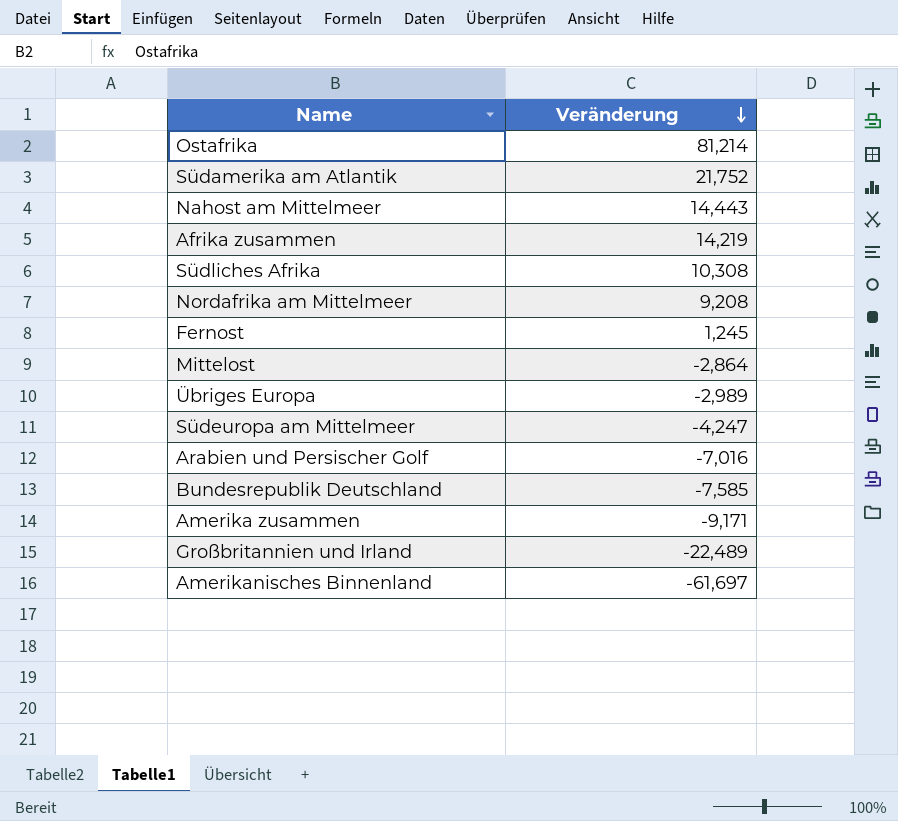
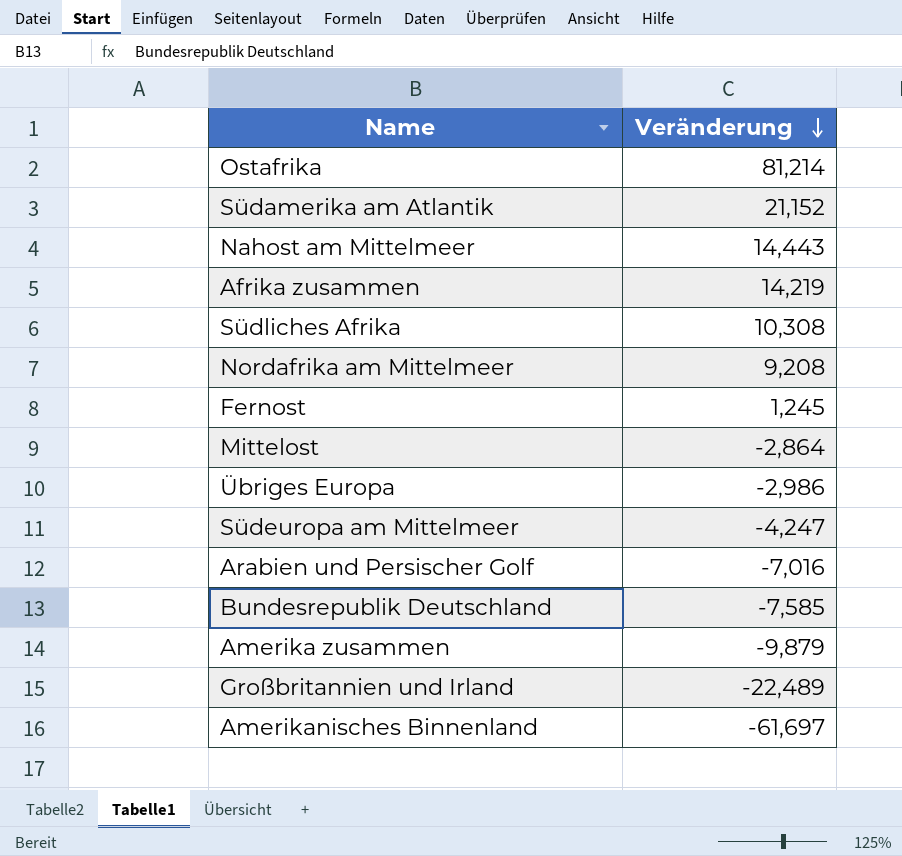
Südamerika am Atlantik | Veränderung: 21,752 -> 21,152
Übriges Europa | Veränderung: -2,989 -> -2,986
Amerika zusammen | Veränderung: -9,171 -> -9,879

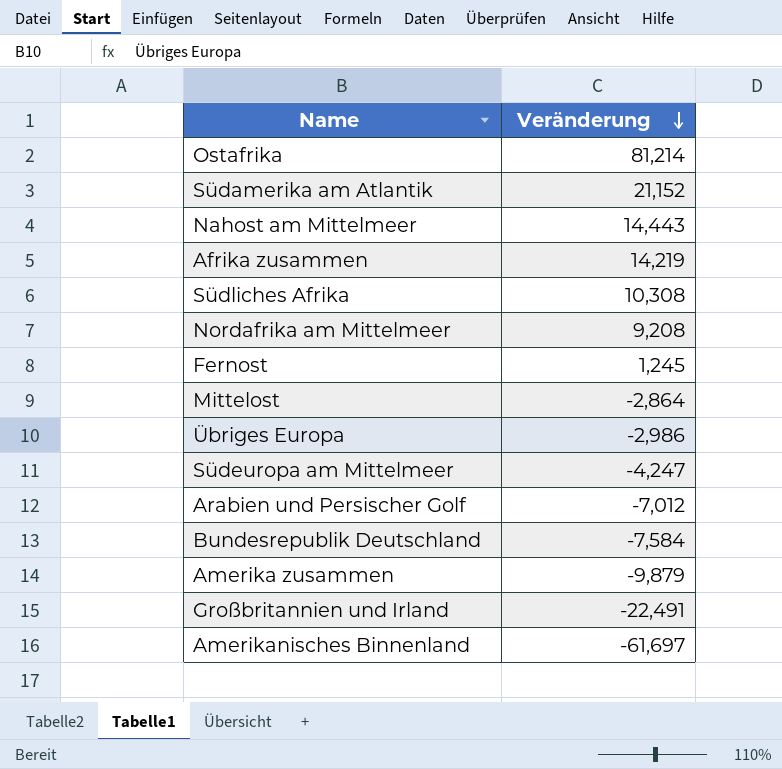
Arabien und Persischer Golf | Veränderung: -7,016 -> -7,012
Bundesrepublik Deutschland | Veränderung: -7,585 -> -7,584
Großbritannien und Irland | Veränderung: -22,489 -> -22,491

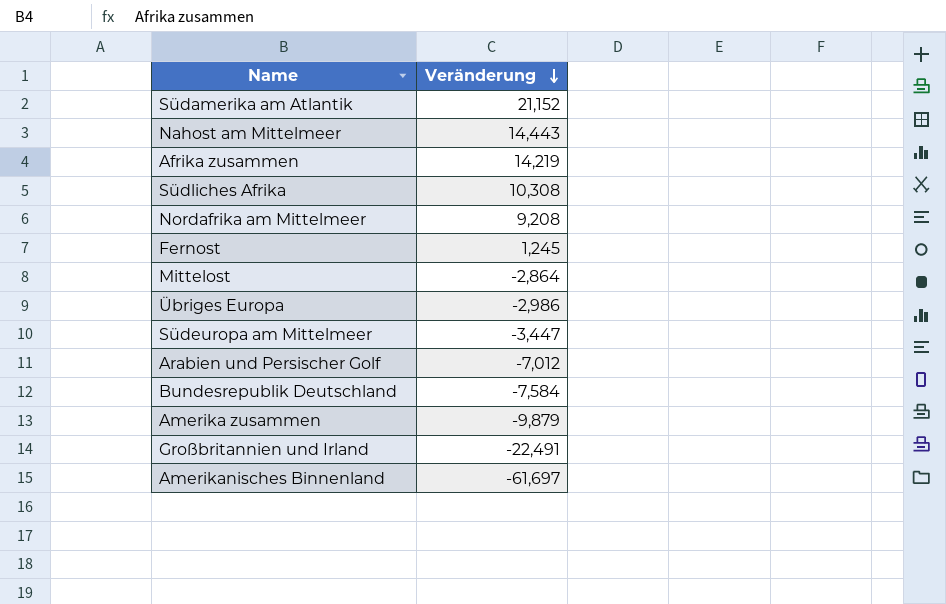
row Ostafrika: 81,214 -> none
Südeuropa am Mittelmeer | Veränderung: -4,247 -> -3,447

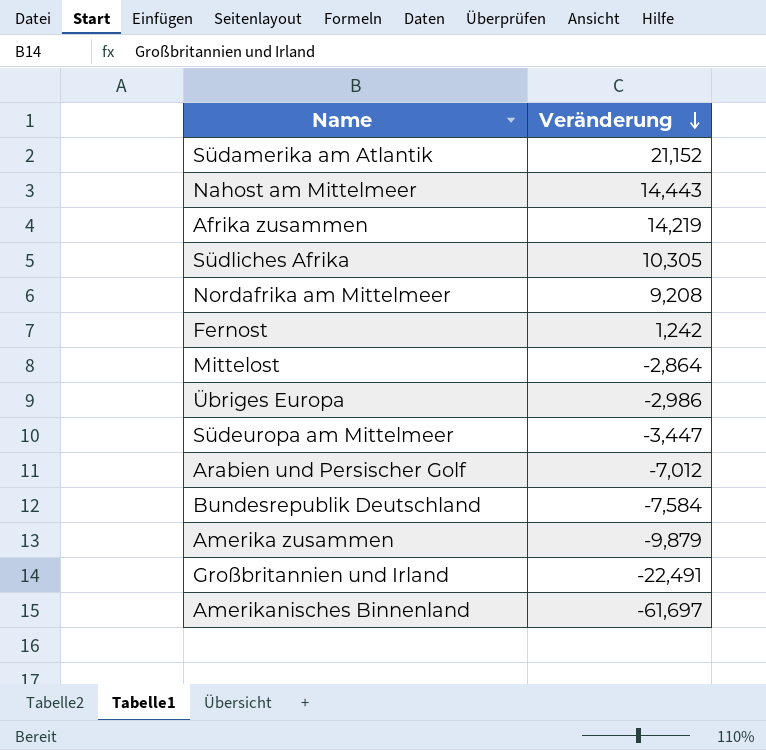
Südliches Afrika | Veränderung: 10,308 -> 10,305
Fernost | Veränderung: 1,245 -> 1,242

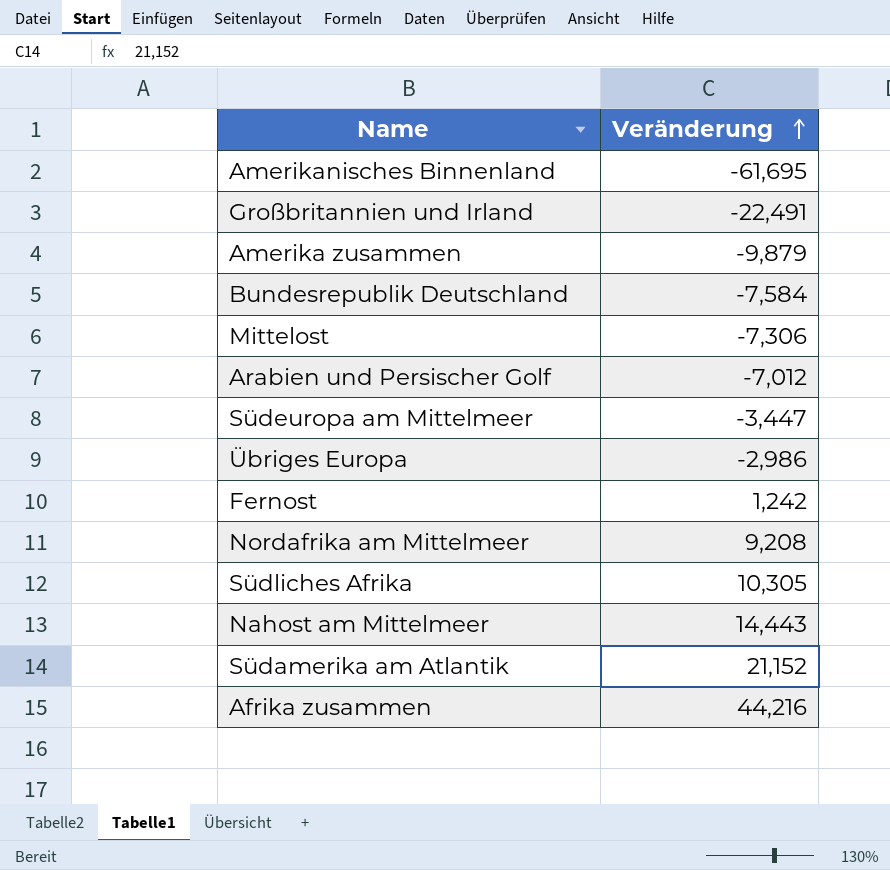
row order: Veränderung descending -> Veränderung ascending
Amerikanisches Binnenland | Veränderung: -61,697 -> -61,695
Mittelost | Veränderung: -2,864 -> -7,306
Afrika zusammen | Veränderung: 14,219 -> 44,216

